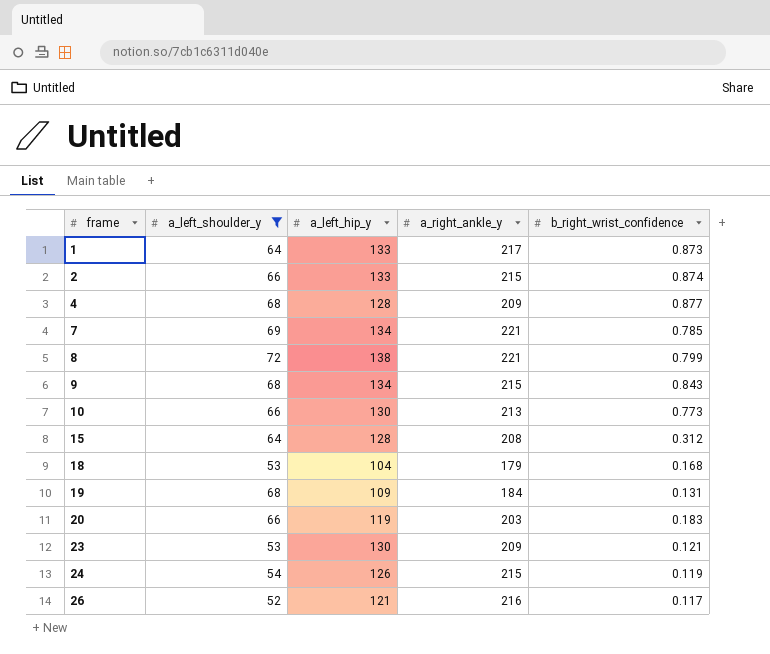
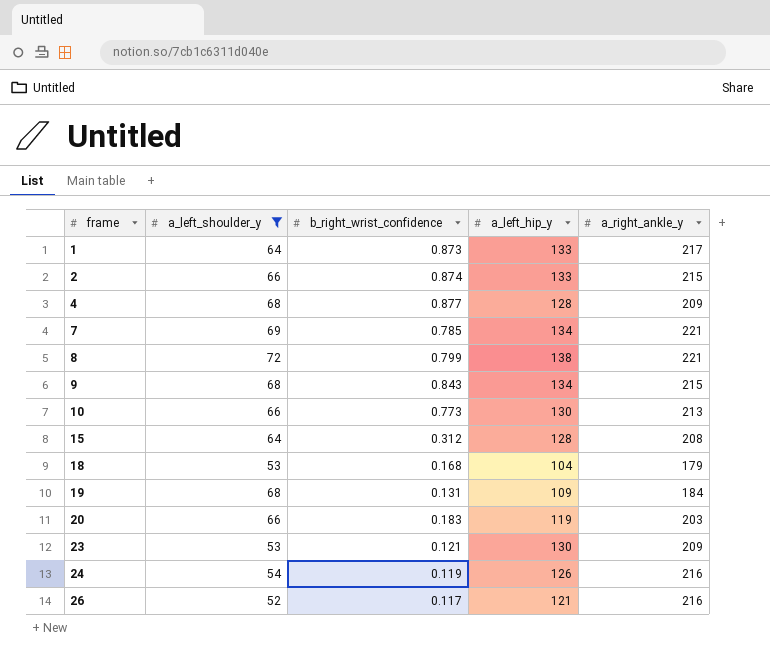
column b_right_wrist_confidence | position: 5 -> 3
24 | a_right_ankle_y: 215 -> 216

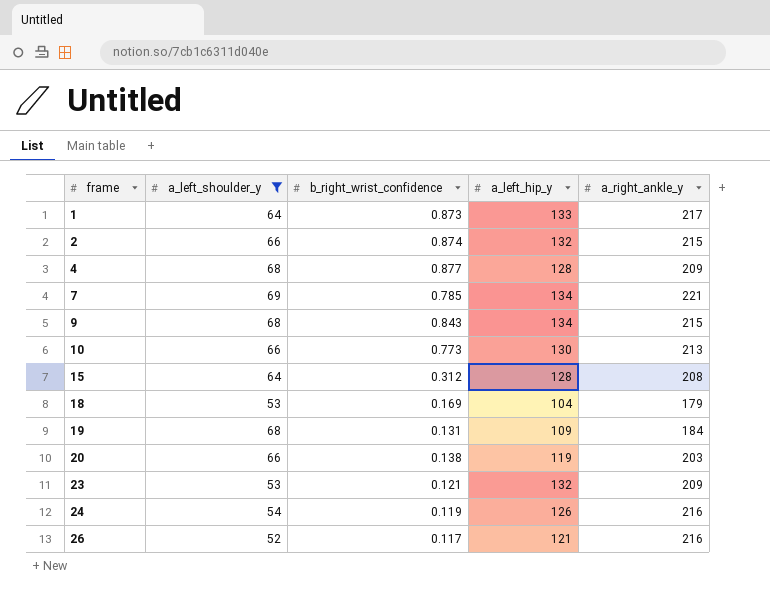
row 8: 72 | 0.799 | 138 | 221 -> none
2 | a_left_hip_y: 133 -> 132
18 | b_right_wrist_confidence: 0.168 -> 0.169
20 | b_right_wrist_confidence: 0.183 -> 0.138
23 | a_left_hip_y: 130 -> 132

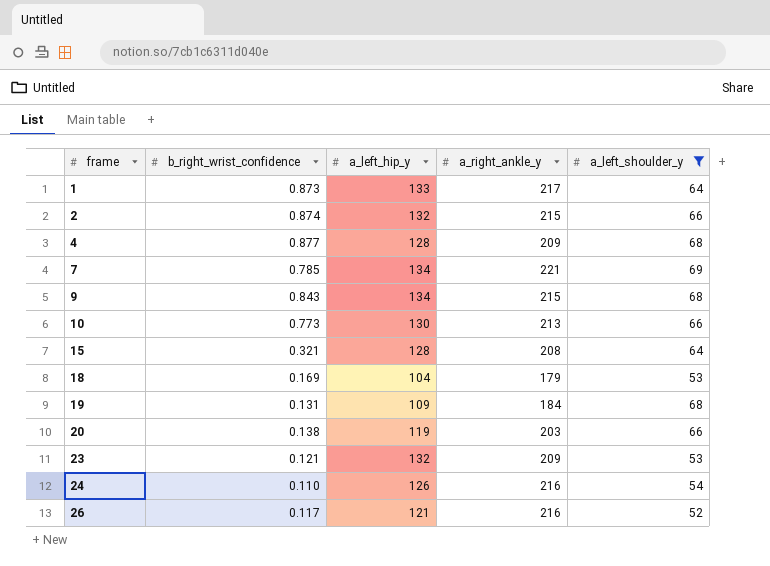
column a_left_shoulder_y | position: 2 -> 5
15 | b_right_wrist_confidence: 0.312 -> 0.321
24 | b_right_wrist_confidence: 0.119 -> 0.110

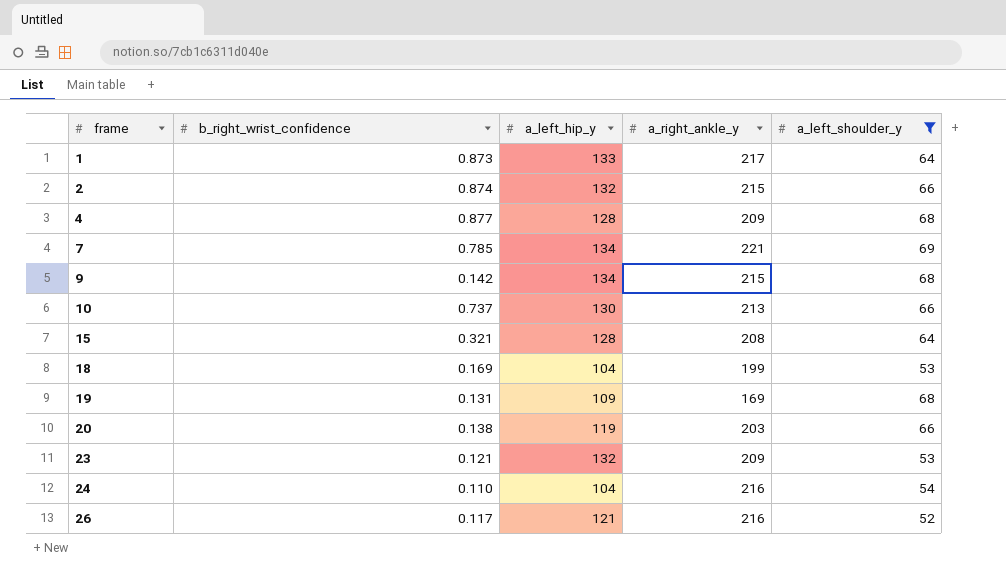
9 | b_right_wrist_confidence: 0.843 -> 0.142
10 | b_right_wrist_confidence: 0.773 -> 0.737
18 | a_right_ankle_y: 179 -> 199
19 | a_right_ankle_y: 184 -> 169
24 | a_left_hip_y: 126 -> 104

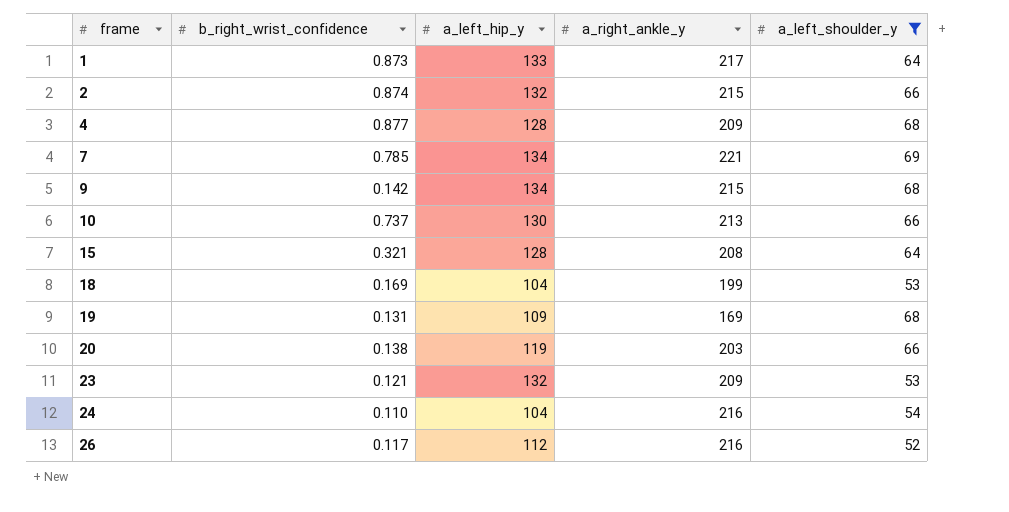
26 | a_left_hip_y: 121 -> 112

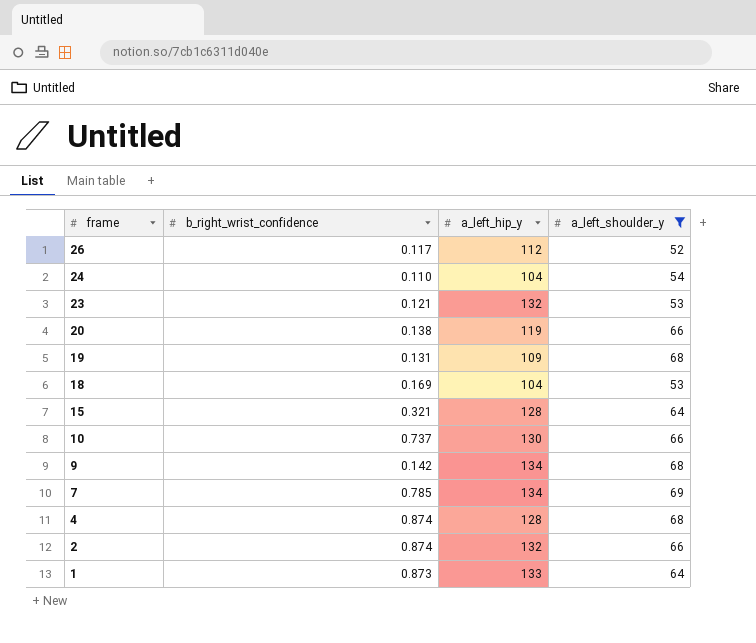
row order: frame ascending -> frame descending
column a_right_ankle_y | position: 4 -> none
4 | b_right_wrist_confidence: 0.877 -> 0.874

